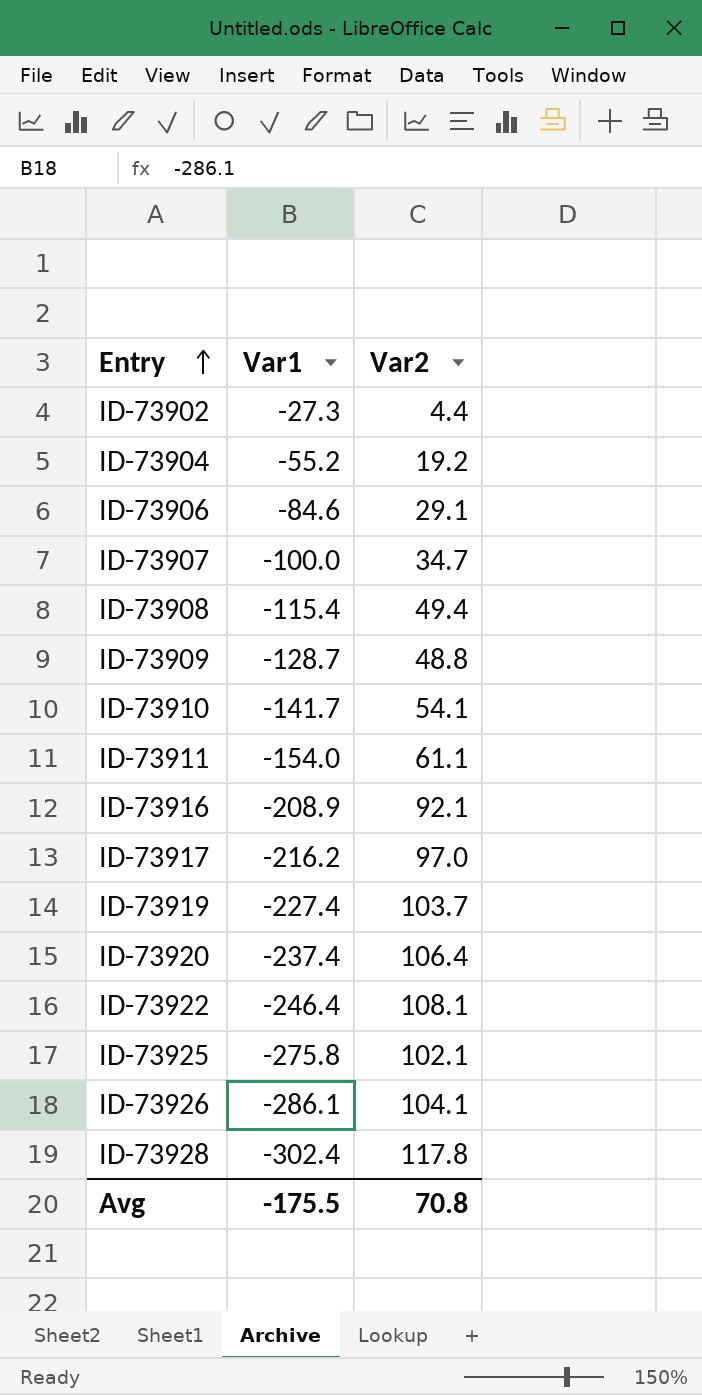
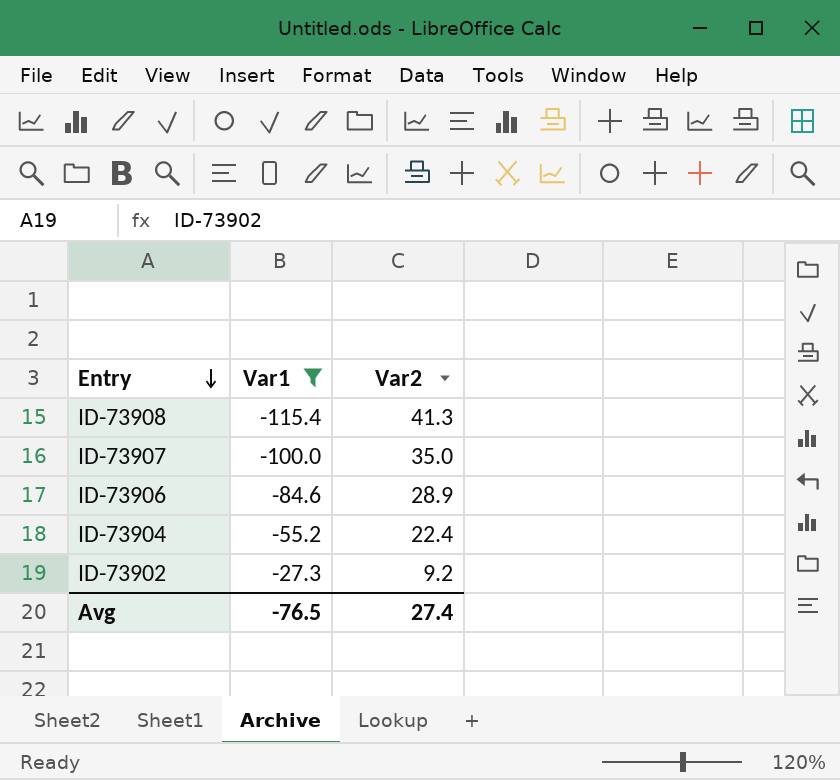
filter: none -> Var1 >= -115.4
row order: Entry ascending -> Entry descending
ID-73908 | Var2: 49.4 -> 41.3
ID-73907 | Var2: 34.7 -> 35.0
ID-73906 | Var2: 29.1 -> 28.9
ID-73904 | Var2: 19.2 -> 22.4
ID-73902 | Var2: 4.4 -> 9.2
Avg | Var1: -175.5 -> -76.5
Avg | Var2: 70.8 -> 27.4

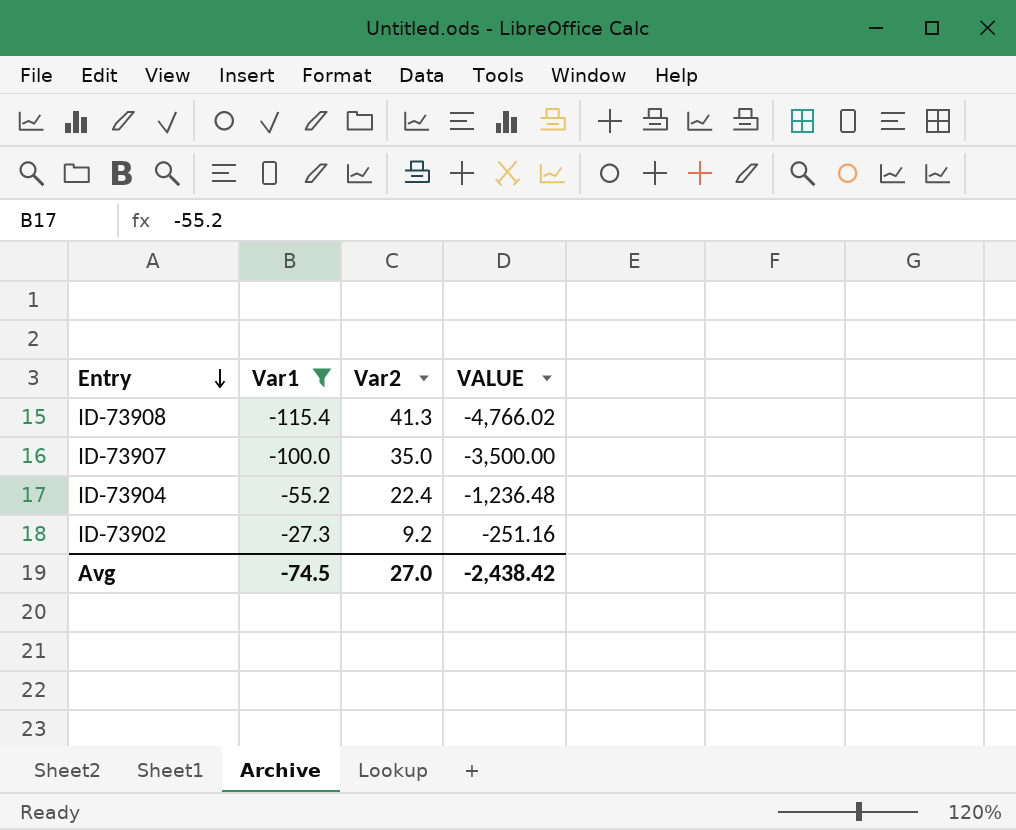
column VALUE | formula: none -> [Var1] * [Var2]
row ID-73906: -84.6 | 28.9 -> none
Avg | Var1: -76.5 -> -74.5
Avg | Var2: 27.4 -> 27.0

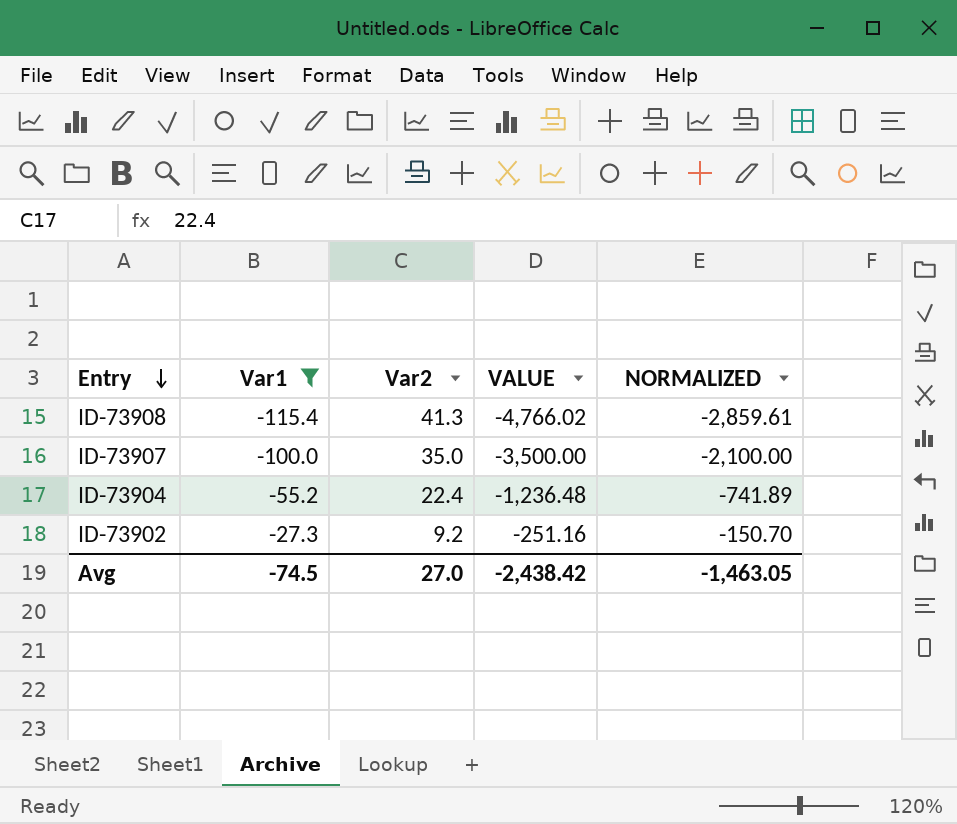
column NORMALIZED | formula: none -> [VALUE] * 0.6

